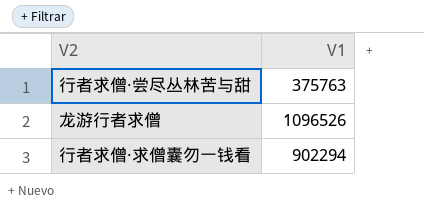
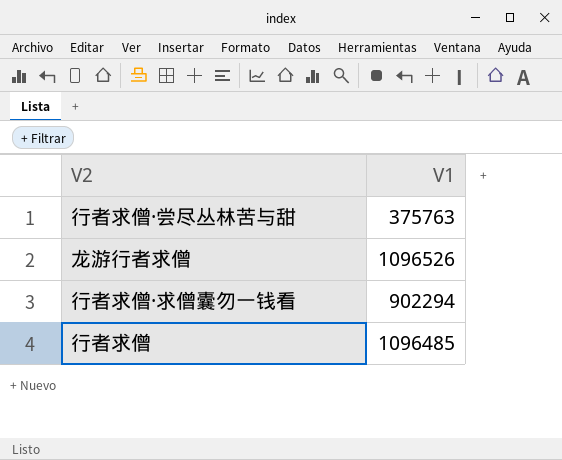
row 行者求僧: none -> 1096485

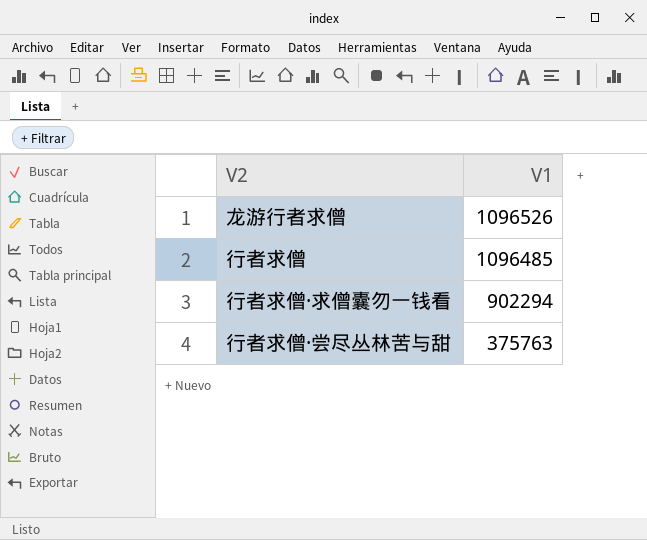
row order: none -> V1 descending

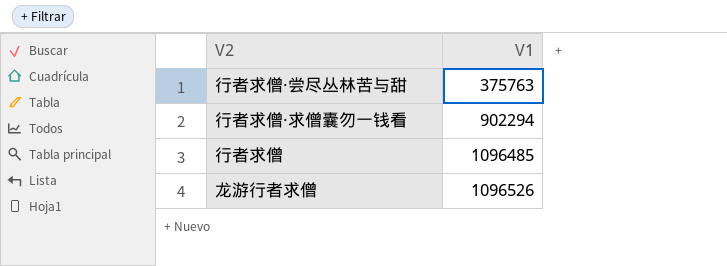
row order: V1 descending -> V1 ascending

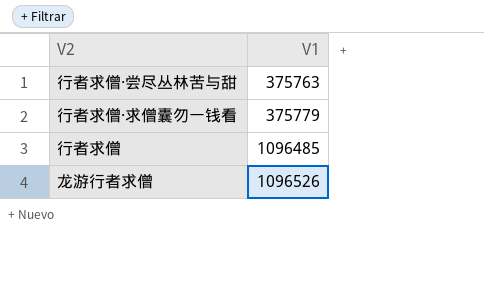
行者求僧·求僧囊勿一钱看 | V1: 902294 -> 375779

